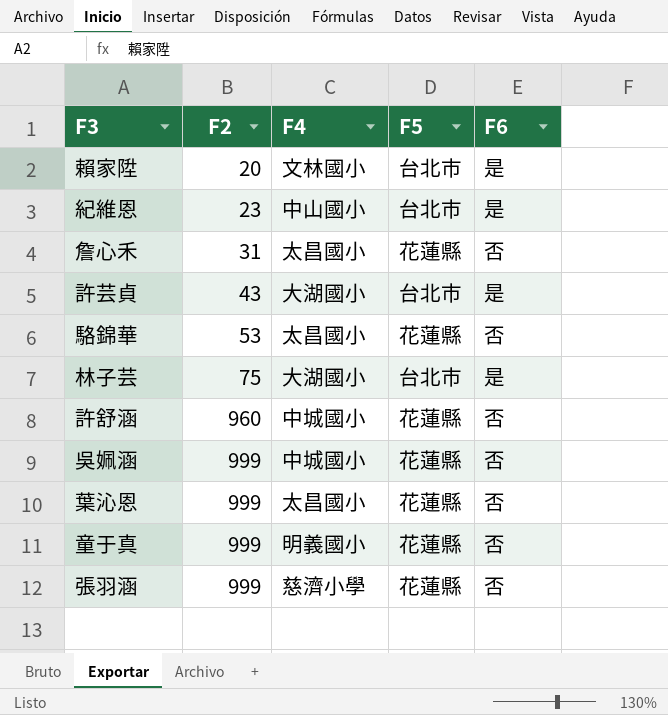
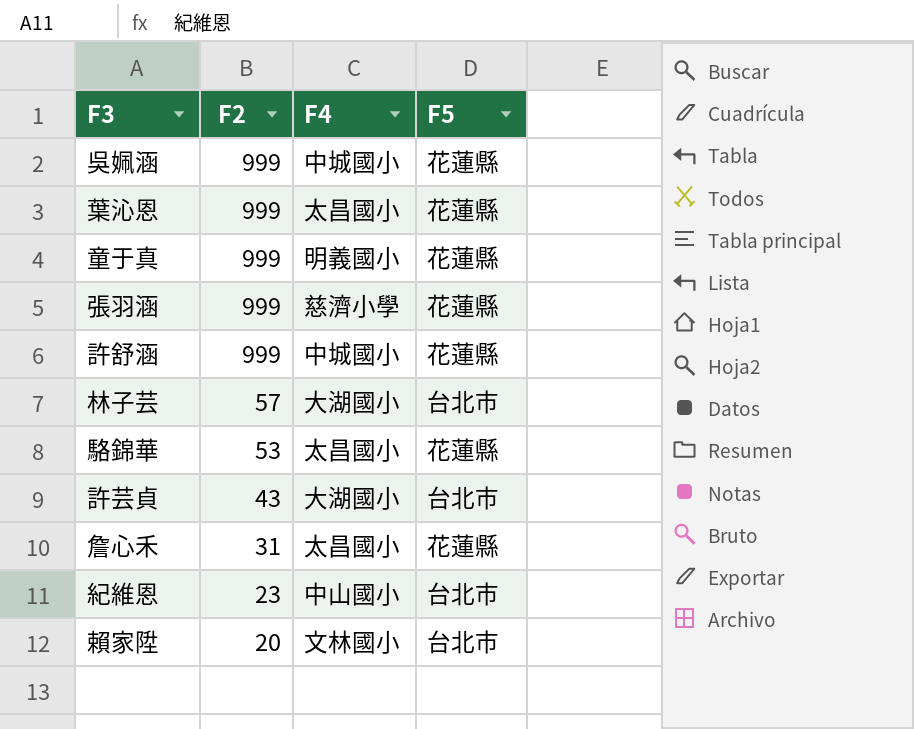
row order: F2 ascending -> F2 descending
column F6 | position: 5 -> none
許舒涵 | F2: 960 -> 999
林子芸 | F2: 75 -> 57

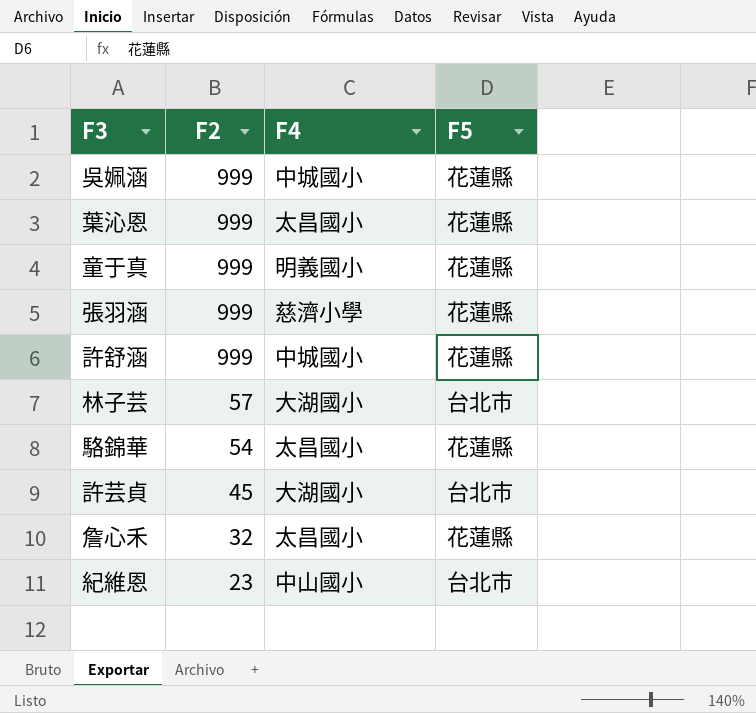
row 賴家陞: 20 | 文林國小 | 台北市 -> none
駱錦華 | F2: 53 -> 54
許芸貞 | F2: 43 -> 45
詹心禾 | F2: 31 -> 32

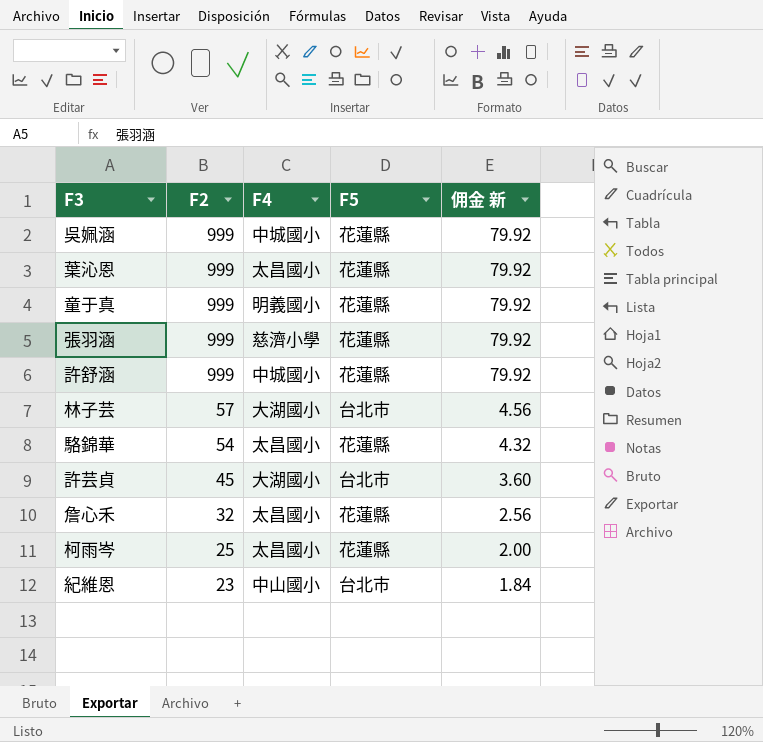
column 佣金 新 | formula: none -> [F2] * 0.08
row 柯雨岑: none -> 25 | 太昌國小 | 花蓮縣 | 2.00

